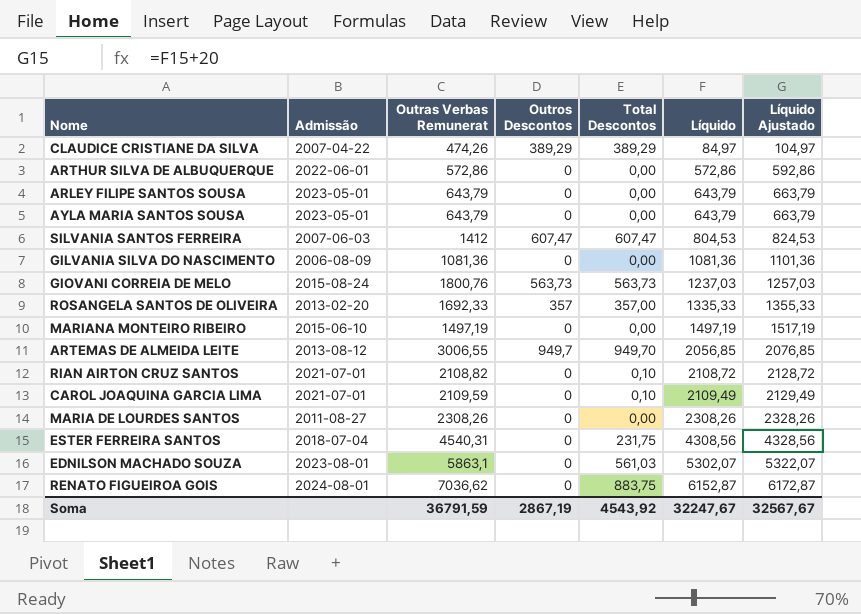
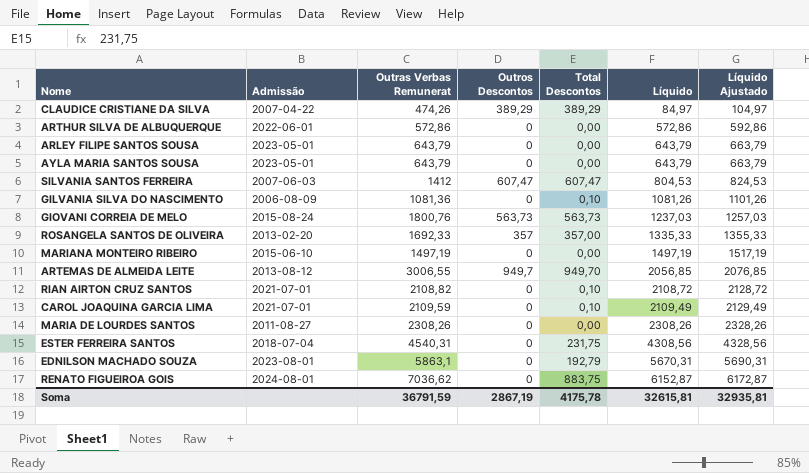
GILVANIA SILVA DO NASCIMENTO | Total Descontos: 0,00 -> 0,10
GILVANIA SILVA DO NASCIMENTO | Líquido: 1081,36 -> 1081,26
GILVANIA SILVA DO NASCIMENTO | Líquido Ajustado: 1101,36 -> 1101,26
EDNILSON MACHADO SOUZA | Total Descontos: 561,03 -> 192,79
EDNILSON MACHADO SOUZA | Líquido: 5302,07 -> 5670,31
EDNILSON MACHADO SOUZA | Líquido Ajustado: 5322,07 -> 5690,31
Soma | Total Descontos: 4543,92 -> 4175,78
Soma | Líquido: 32247,67 -> 32615,81
Soma | Líquido Ajustado: 32567,67 -> 32935,81

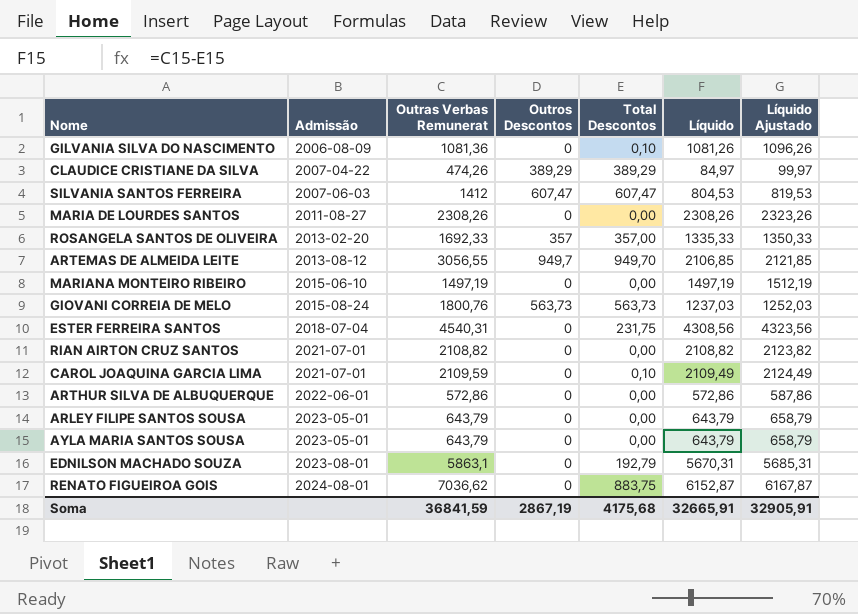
row order: Líquido ascending -> Admissão ascending
column Líquido Ajustado | formula: [Líquido] + 20 -> [Líquido] + 15
ARTEMAS DE ALMEIDA LEITE | Outras Verbas Remunerat: 3006,55 -> 3056,55
ARTEMAS DE ALMEIDA LEITE | Líquido: 2056,85 -> 2106,85
RIAN AIRTON CRUZ SANTOS | Total Descontos: 0,10 -> 0,00
RIAN AIRTON CRUZ SANTOS | Líquido: 2108,72 -> 2108,82
Soma | Outras Verbas Remunerat: 36791,59 -> 36841,59
Soma | Total Descontos: 4175,78 -> 4175,68
Soma | Líquido: 32615,81 -> 32665,91
Soma | Líquido Ajustado: 32935,81 -> 32905,91

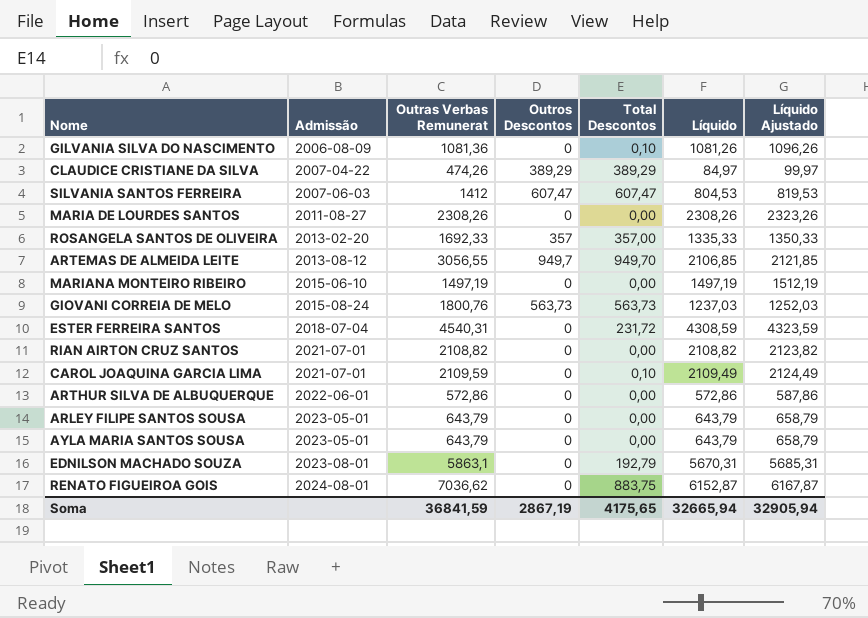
ESTER FERREIRA SANTOS | Total Descontos: 231,75 -> 231,72
ESTER FERREIRA SANTOS | Líquido: 4308,56 -> 4308,59
ESTER FERREIRA SANTOS | Líquido Ajustado: 4323,56 -> 4323,59
Soma | Total Descontos: 4175,68 -> 4175,65
Soma | Líquido: 32665,91 -> 32665,94
Soma | Líquido Ajustado: 32905,91 -> 32905,94

